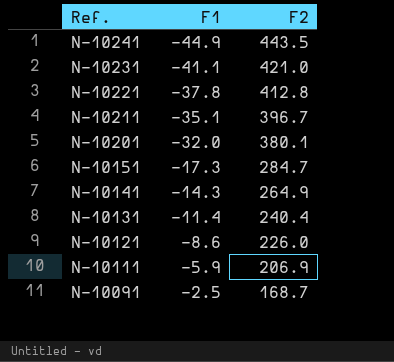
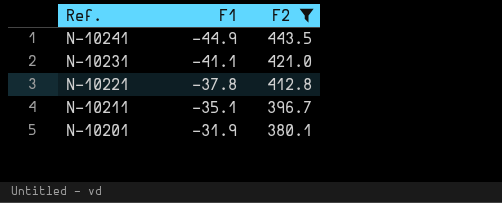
filter: none -> F2 >= 380.1
N-10201 | F1: -32.0 -> -31.9

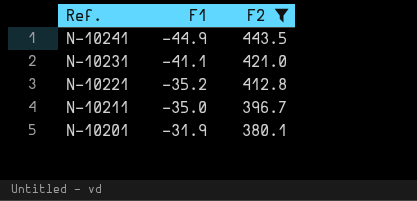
N-10221 | F1: -37.8 -> -35.2
N-10211 | F1: -35.1 -> -35.0

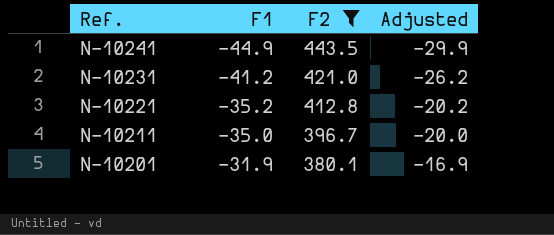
column Adjusted | formula: none -> [F1] + 15
N-10231 | F1: -41.1 -> -41.2

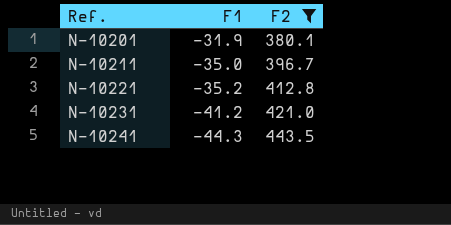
row order: Ref. descending -> Ref. ascending
column Adjusted | formula: [F1] + 15 -> none
N-10241 | F1: -44.9 -> -44.3

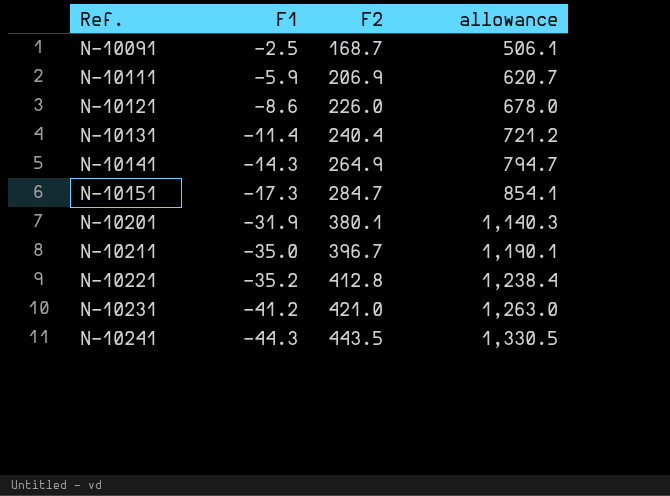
filter: F2 >= 380.1 -> none
column allowance | formula: none -> [F2] * 3

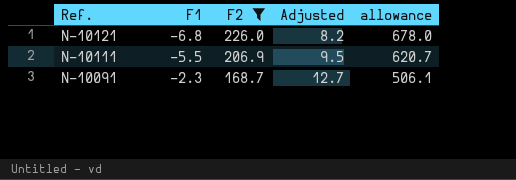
filter: none -> F2 <= 226.0
row order: Ref. ascending -> Ref. descending
column Adjusted | formula: none -> [F1] + 15
N-10121 | F1: -8.6 -> -6.8
N-10111 | F1: -5.9 -> -5.5
N-10091 | F1: -2.5 -> -2.3

